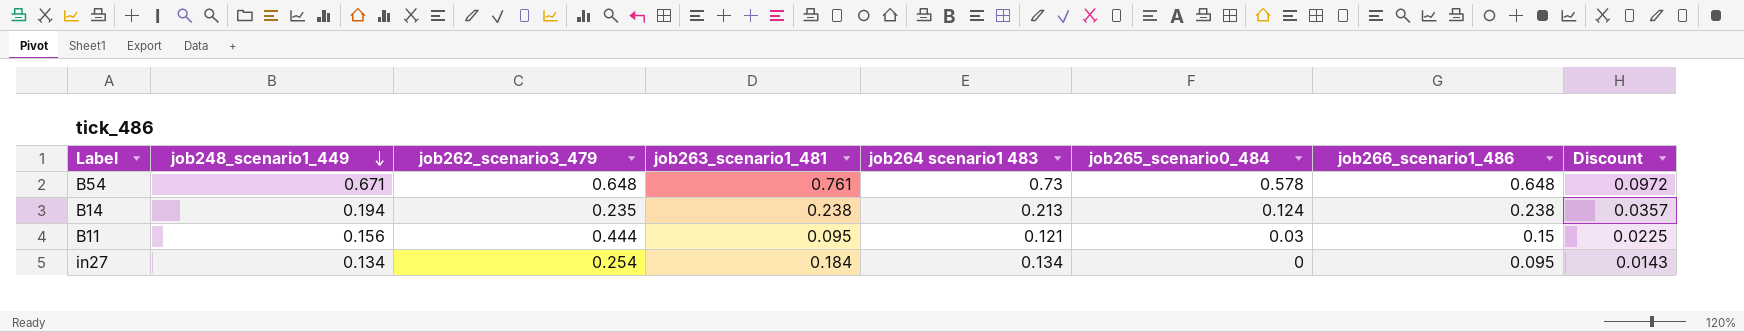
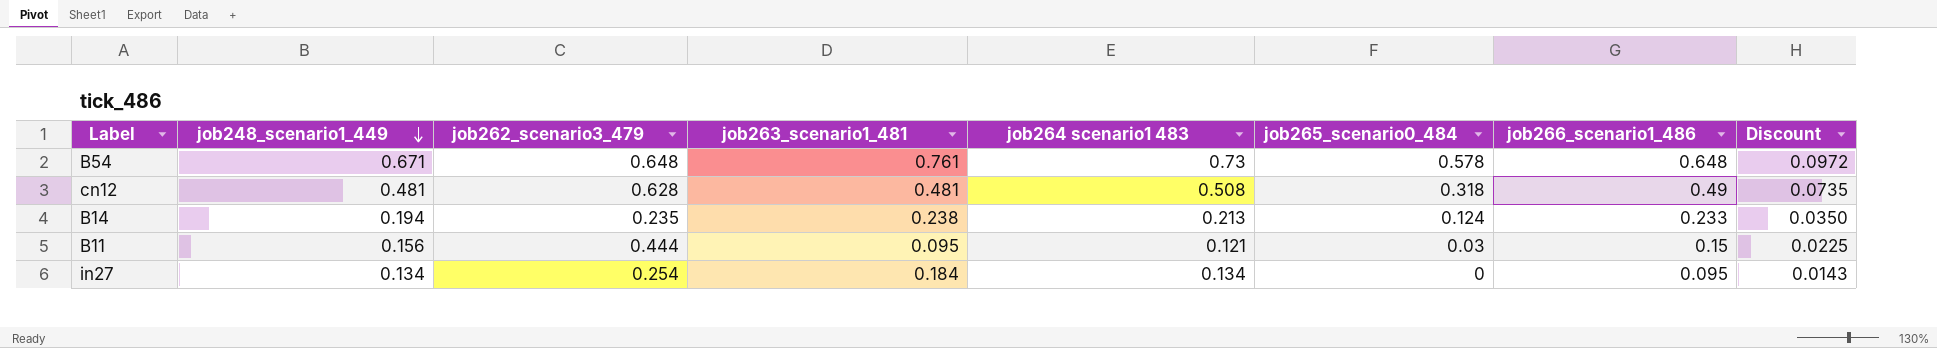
row cn12: none -> 0.481 | 0.628 | 0.481 | 0.508 | 0.318 | 0.49 | 0.0735
B14 | job266_scenario1_486: 0.238 -> 0.233
B14 | Discount: 0.0357 -> 0.0350

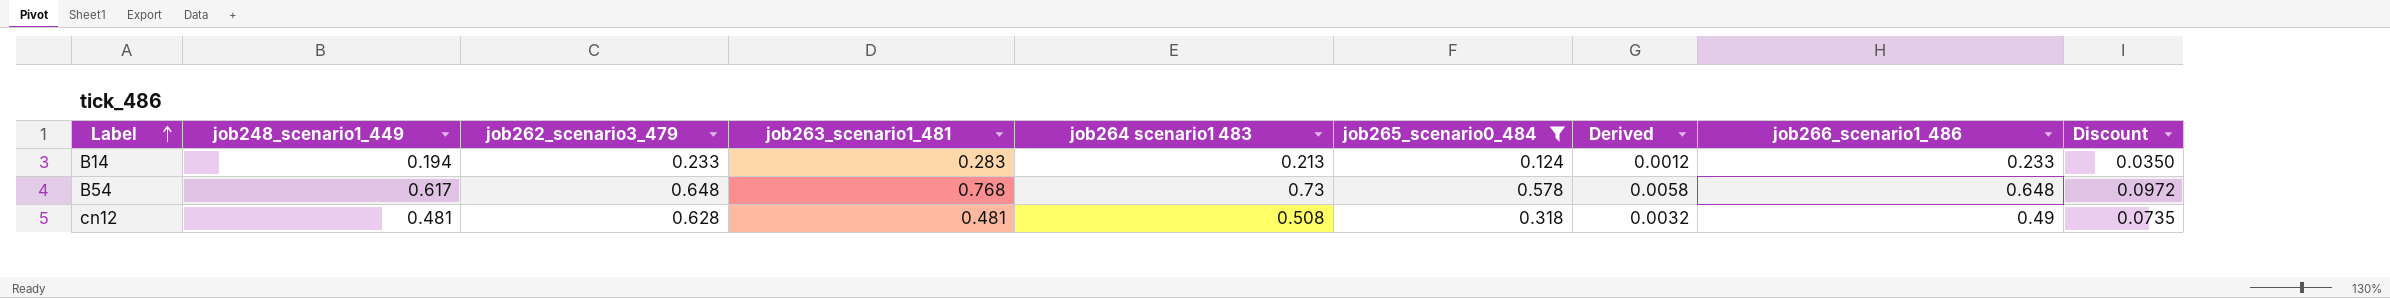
filter: none -> job265_scenario0_484 >= 0.124
row order: job248_scenario1_449 descending -> Label ascending
column Derived | formula: none -> [job265_scenario0_484] * 0.01
B14 | job262_scenario3_479: 0.235 -> 0.233
B14 | job263_scenario1_481: 0.238 -> 0.283
B54 | job248_scenario1_449: 0.671 -> 0.617
B54 | job263_scenario1_481: 0.761 -> 0.768

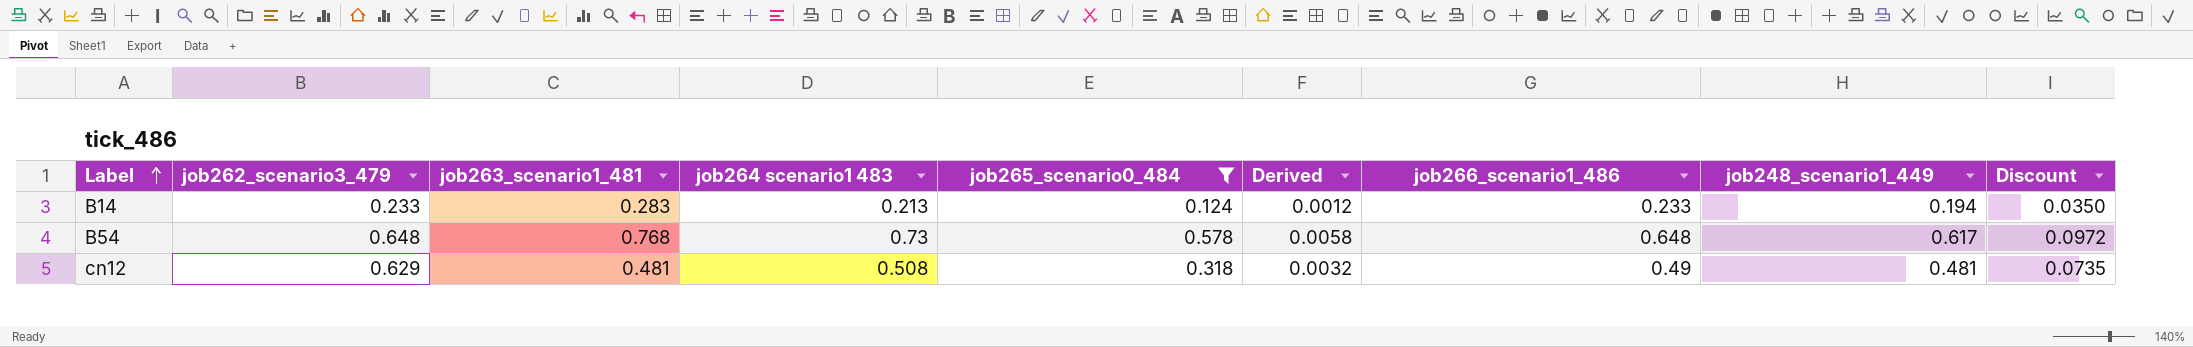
column job248_scenario1_449 | position: 2 -> 8
cn12 | job262_scenario3_479: 0.628 -> 0.629

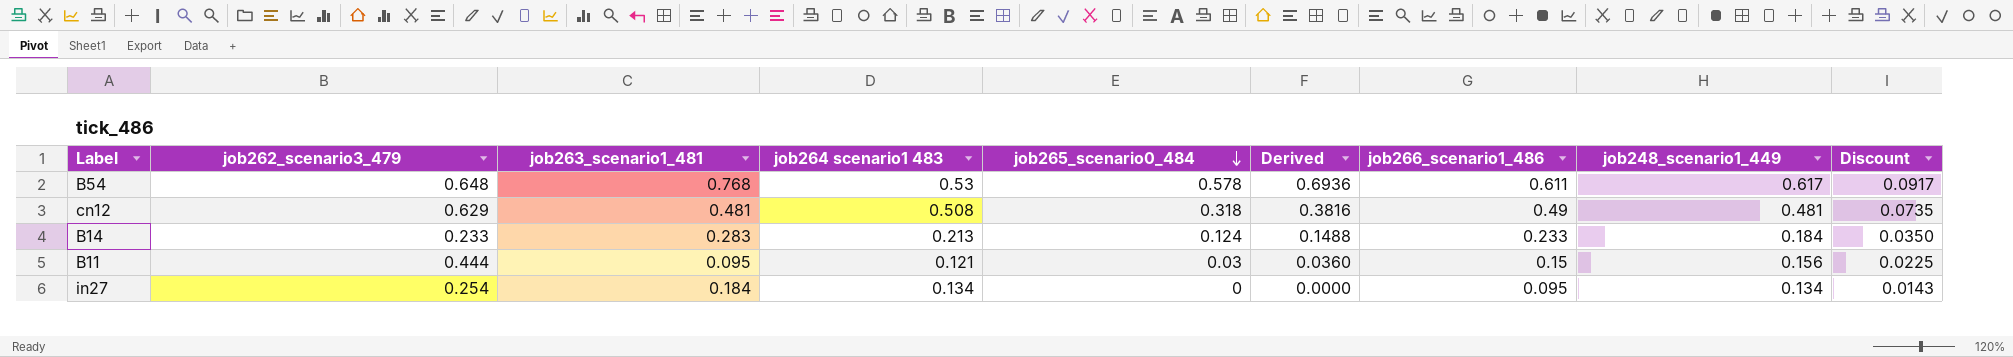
filter: job265_scenario0_484 >= 0.124 -> none
row order: Label ascending -> job265_scenario0_484 descending
column Derived | formula: [job265_scenario0_484] * 0.01 -> [job265_scenario0_484] * 1.2
B54 | job264 scenario1 483: 0.73 -> 0.53
B54 | job266_scenario1_486: 0.648 -> 0.611
B54 | Discount: 0.0972 -> 0.0917
B14 | job248_scenario1_449: 0.194 -> 0.184

